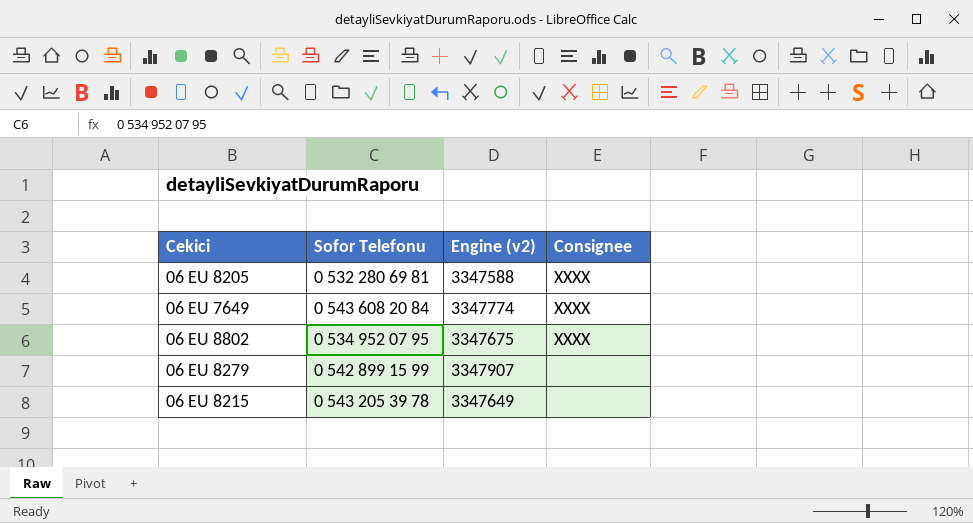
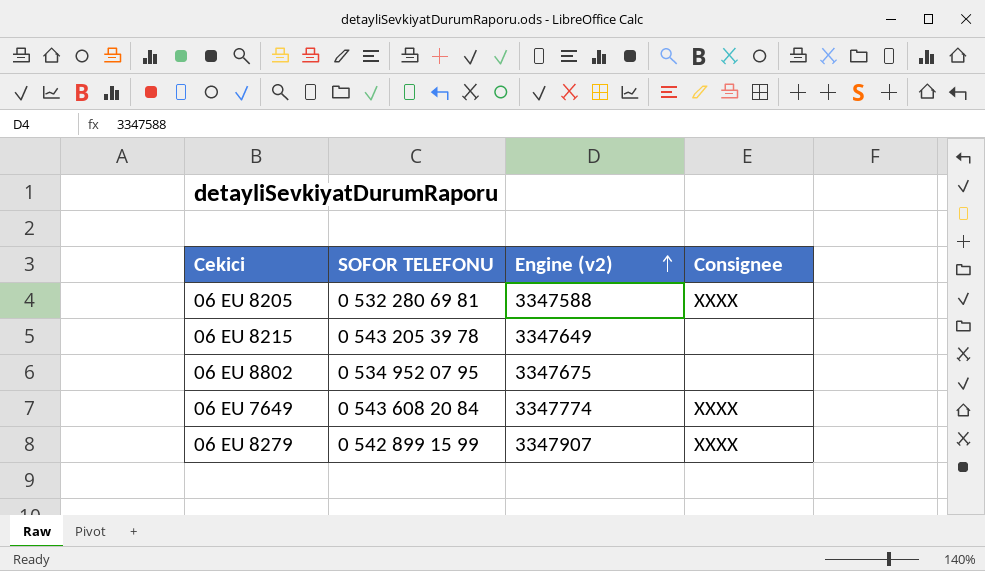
row order: none -> Engine (v2) ascending
column name: Sofor Telefonu -> SOFOR TELEFONU
06 EU 8802 | Consignee: XXXX -> none
06 EU 8279 | Consignee: none -> XXXX

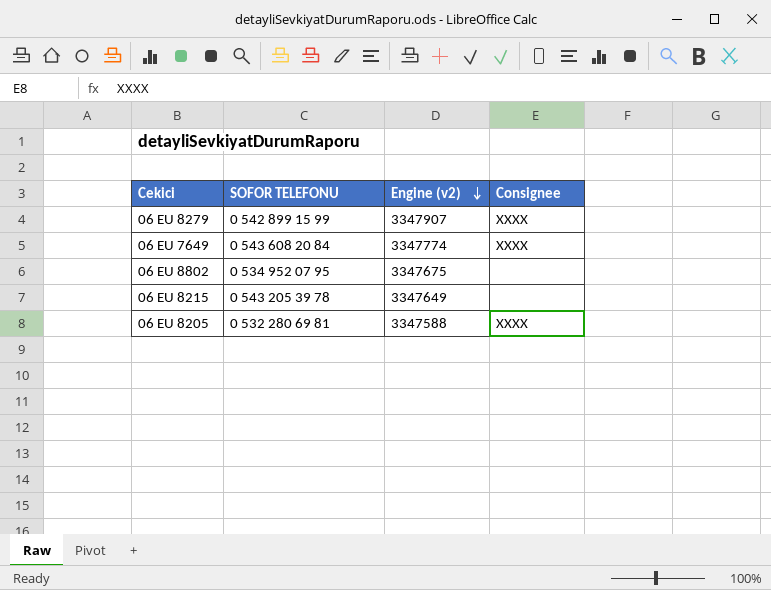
row order: Engine (v2) ascending -> Engine (v2) descending

